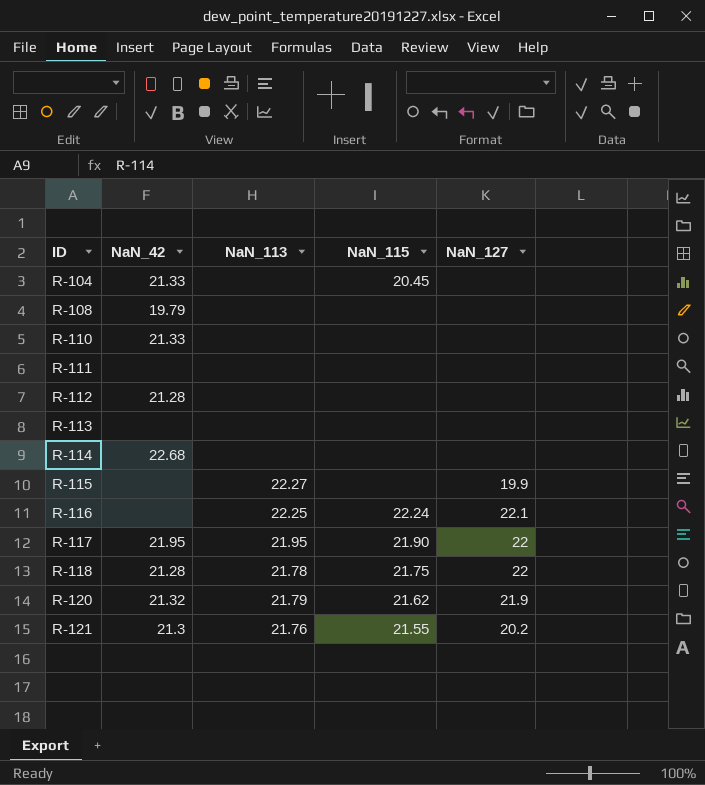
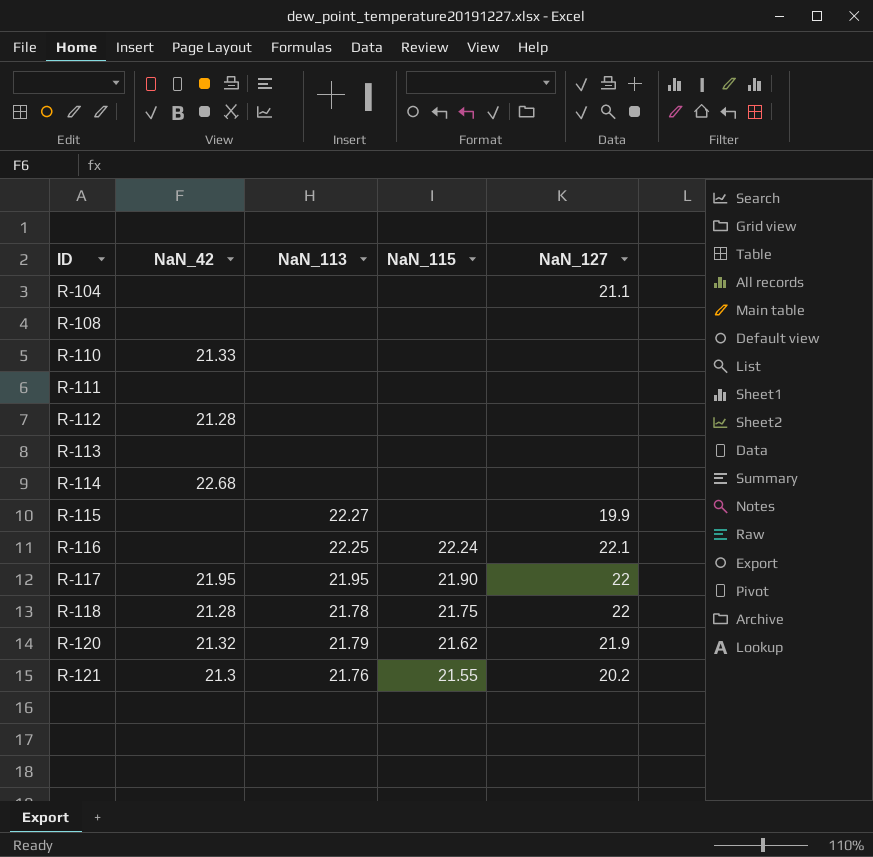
R-104 | NaN_42: 21.33 -> none
R-104 | NaN_115: 20.45 -> none
R-104 | NaN_127: none -> 21.1
R-108 | NaN_42: 19.79 -> none

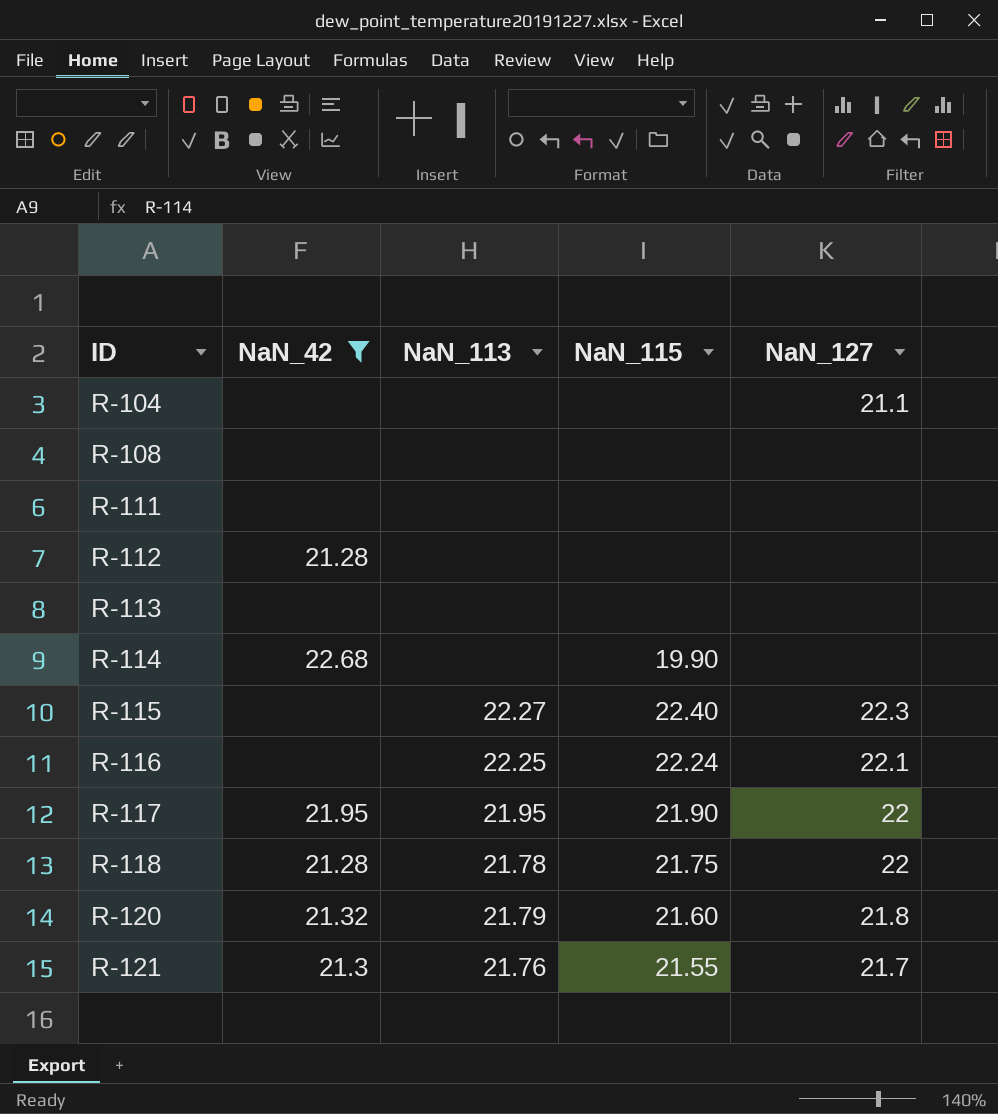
filter: none -> NaN_42 != 21.33
R-114 | NaN_115: none -> 19.90
R-115 | NaN_115: none -> 22.40
R-115 | NaN_127: 19.9 -> 22.3
R-120 | NaN_115: 21.62 -> 21.60
R-120 | NaN_127: 21.9 -> 21.8
R-121 | NaN_127: 20.2 -> 21.7

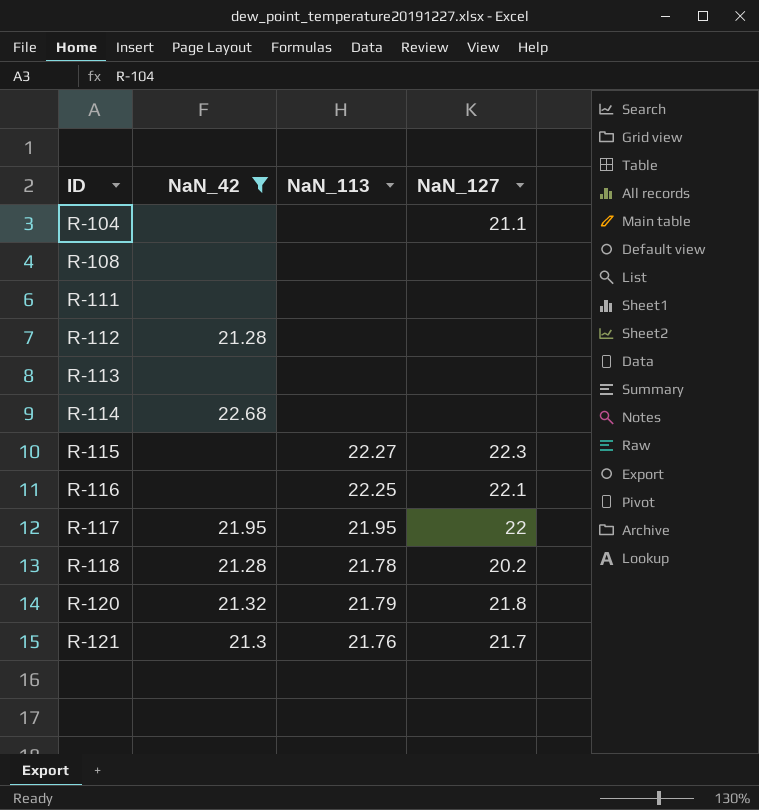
column NaN_115 | position: 4 -> none
R-118 | NaN_127: 22 -> 20.2

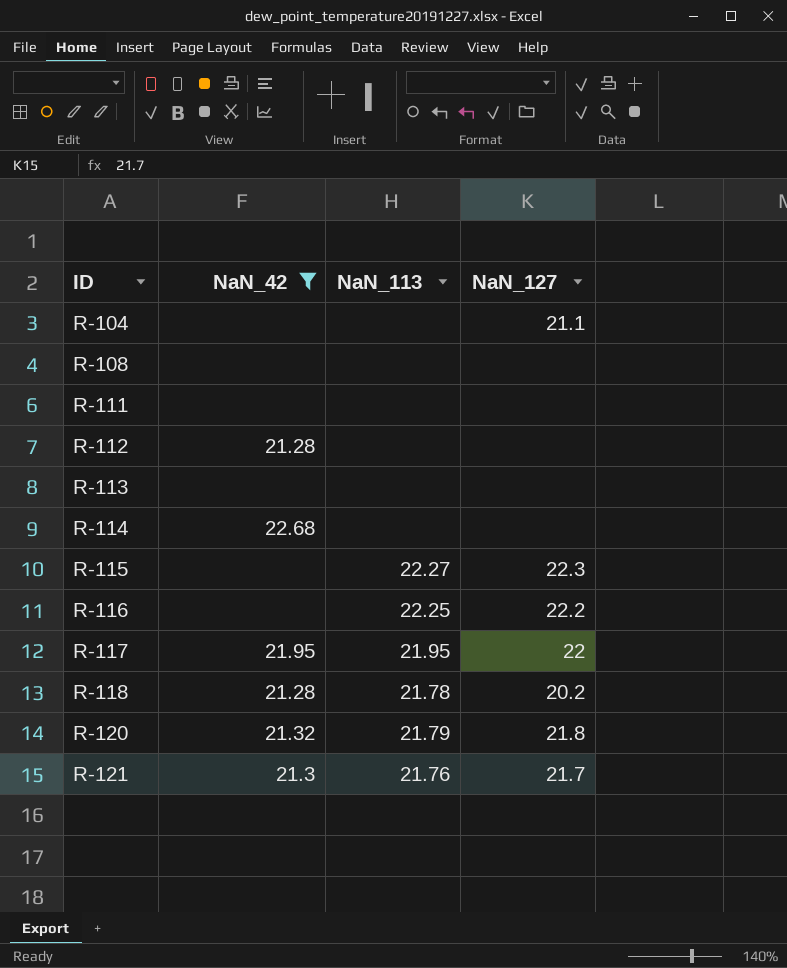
R-116 | NaN_127: 22.1 -> 22.2

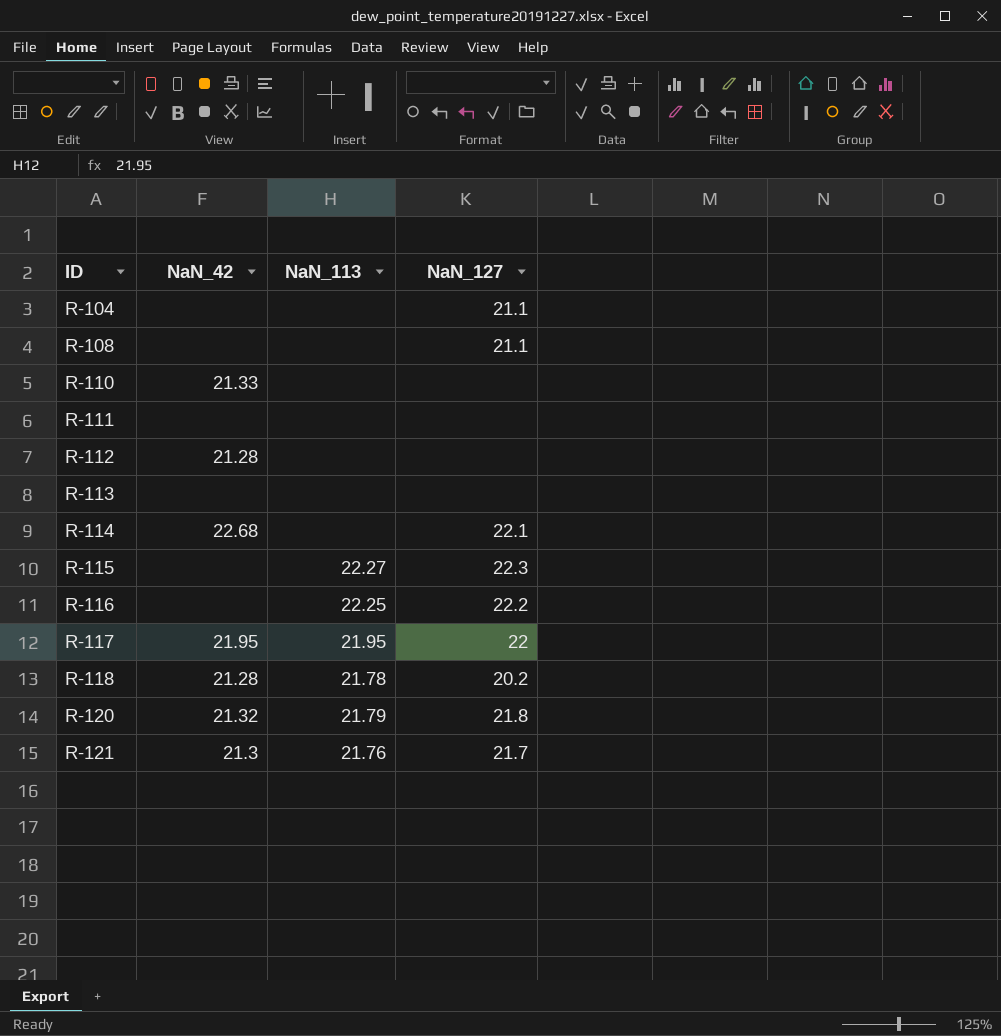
filter: NaN_42 != 21.33 -> none
R-108 | NaN_127: none -> 21.1
R-114 | NaN_127: none -> 22.1

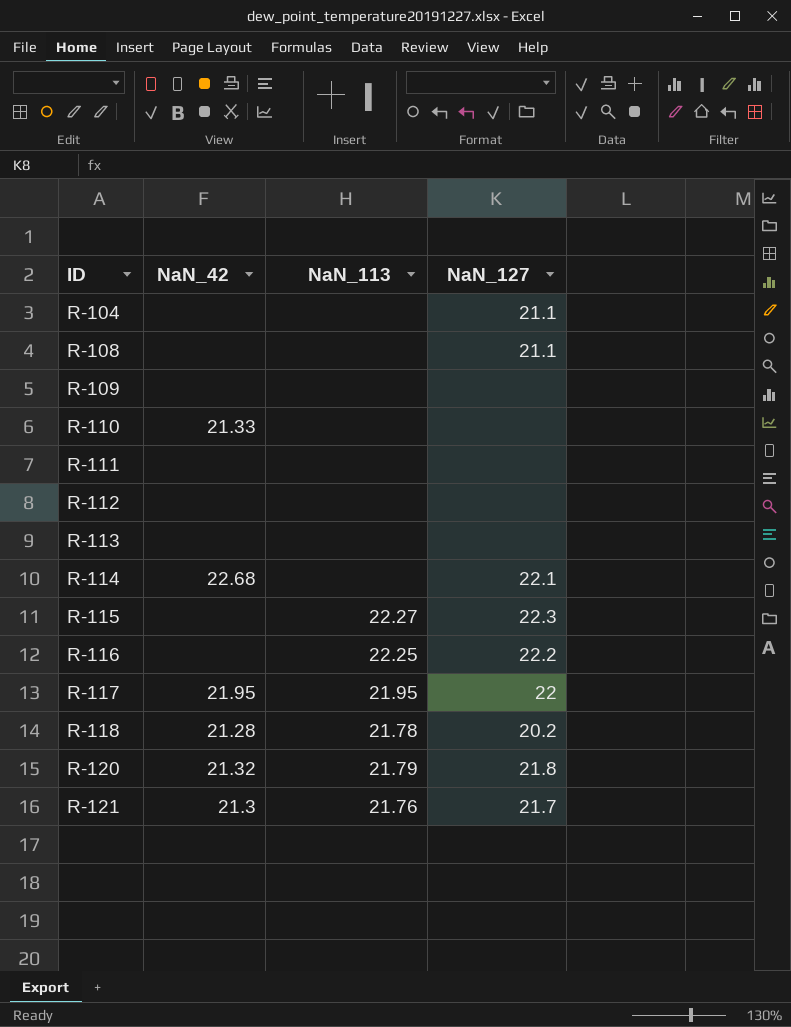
row R-109: none -> none | none | none
R-112 | NaN_42: 21.28 -> none

